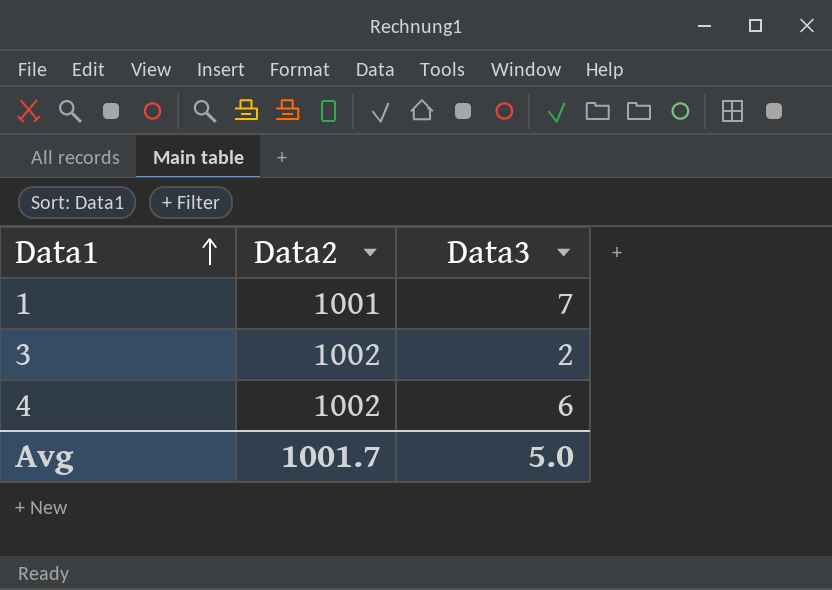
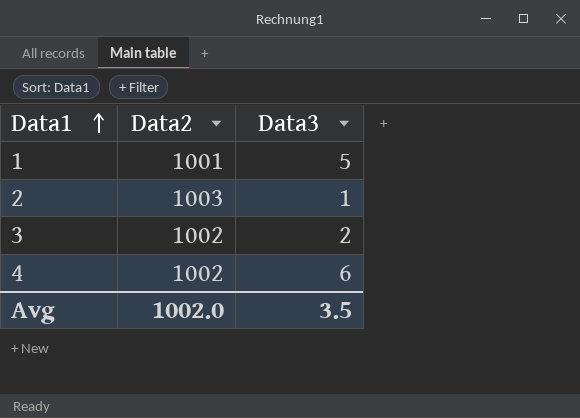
1 | Data3: 7 -> 5
row 2: none -> 1003 | 1
Avg | Data2: 1001.7 -> 1002.0
Avg | Data3: 5.0 -> 3.5

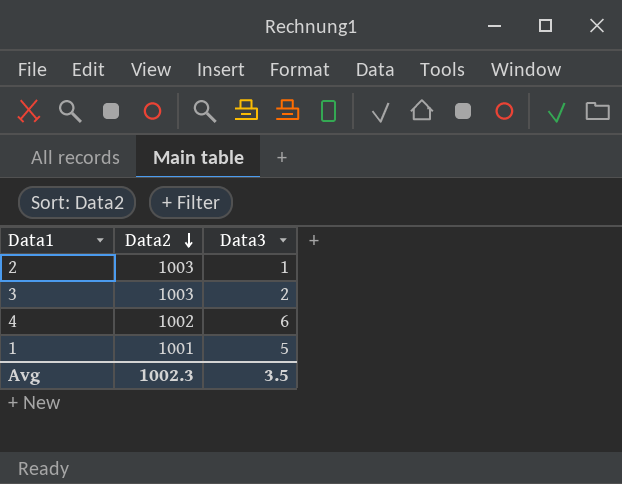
row order: Data1 ascending -> Data2 descending
3 | Data2: 1002 -> 1003
Avg | Data2: 1002.0 -> 1002.3

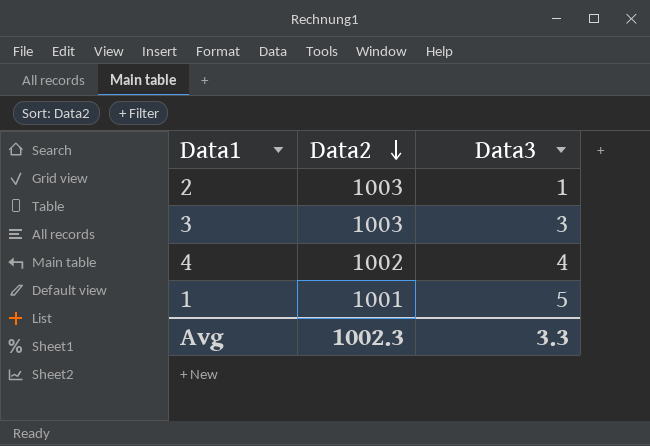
3 | Data3: 2 -> 3
4 | Data3: 6 -> 4
Avg | Data3: 3.5 -> 3.3

